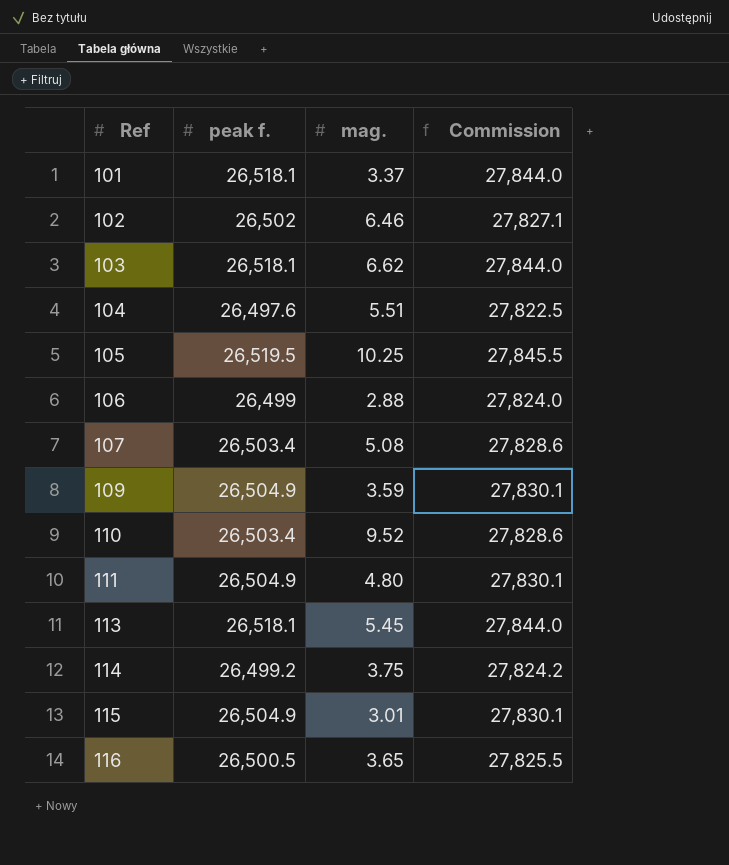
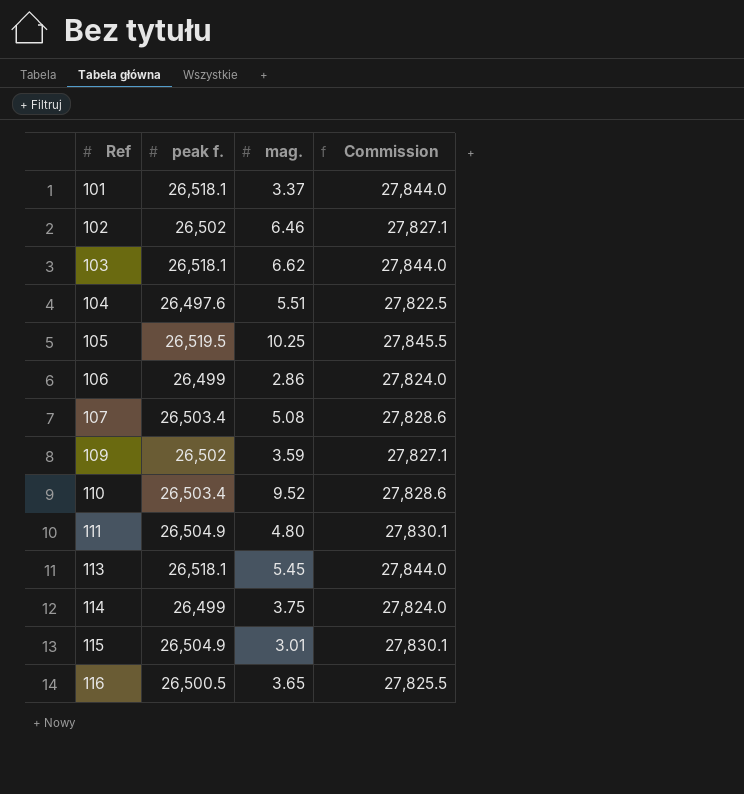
106 | mag.: 2.88 -> 2.86
109 | peak f.: 26,504.9 -> 26,502
109 | Commission: 27,830.1 -> 27,827.1
114 | peak f.: 26,499.2 -> 26,499
114 | Commission: 27,824.2 -> 27,824.0

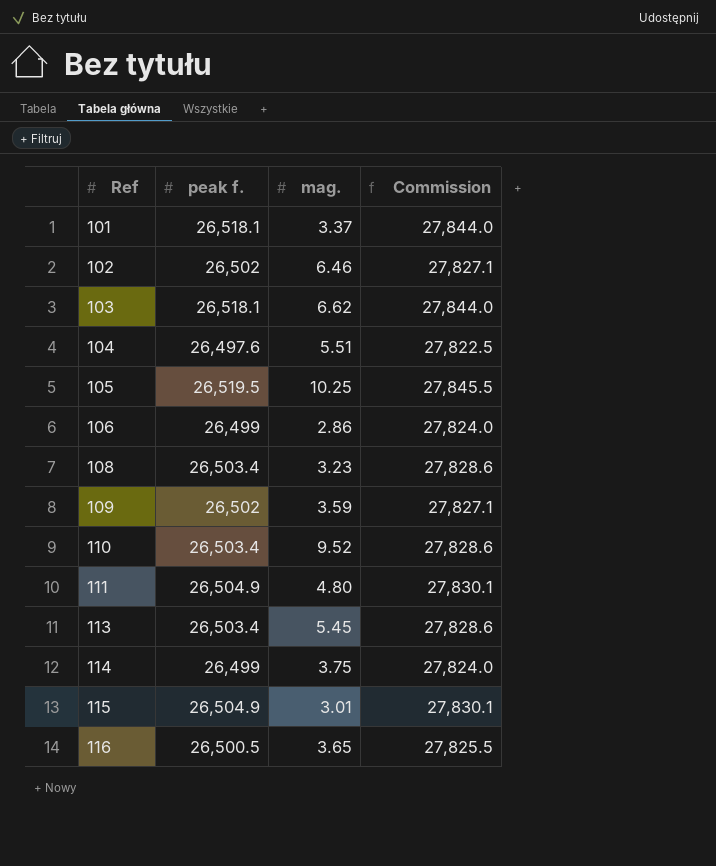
row 107: 26,503.4 | 5.08 | 27,828.6 -> none
row 108: none -> 26,503.4 | 3.23 | 27,828.6
113 | peak f.: 26,518.1 -> 26,503.4
113 | Commission: 27,844.0 -> 27,828.6

